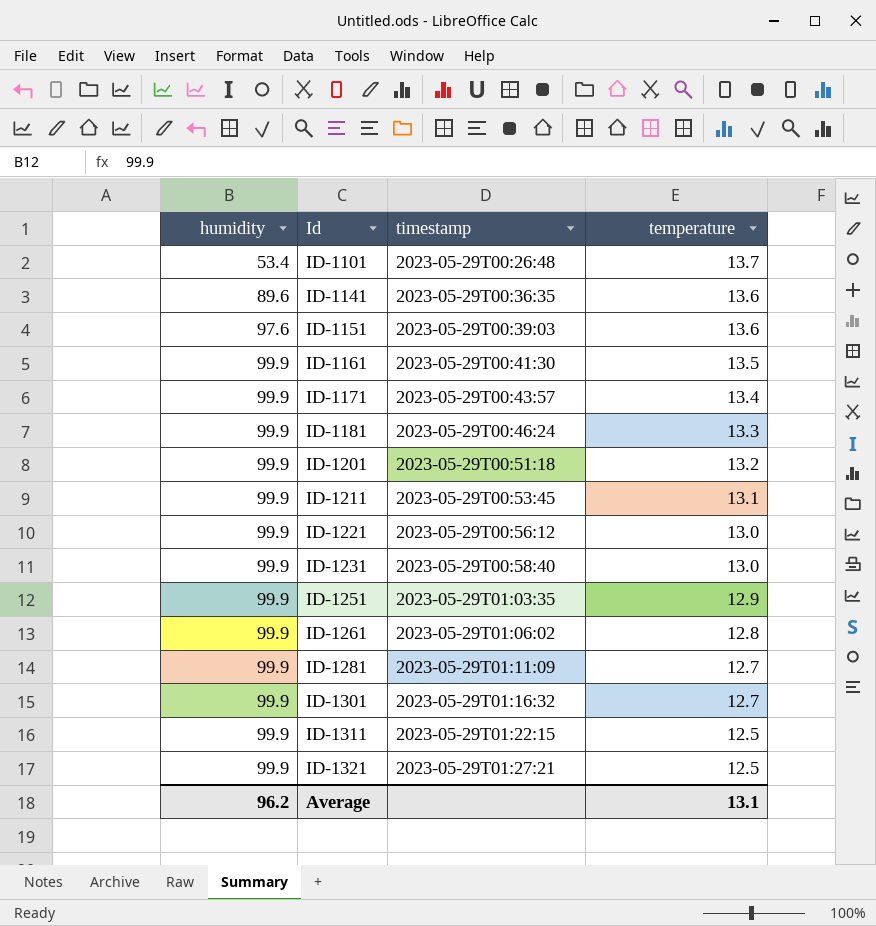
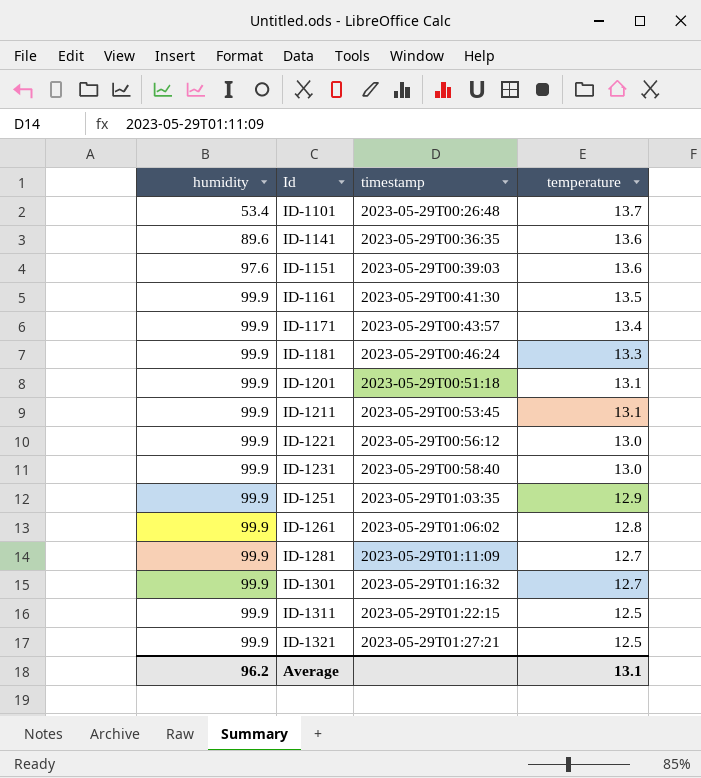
ID-1201 | temperature: 13.2 -> 13.1

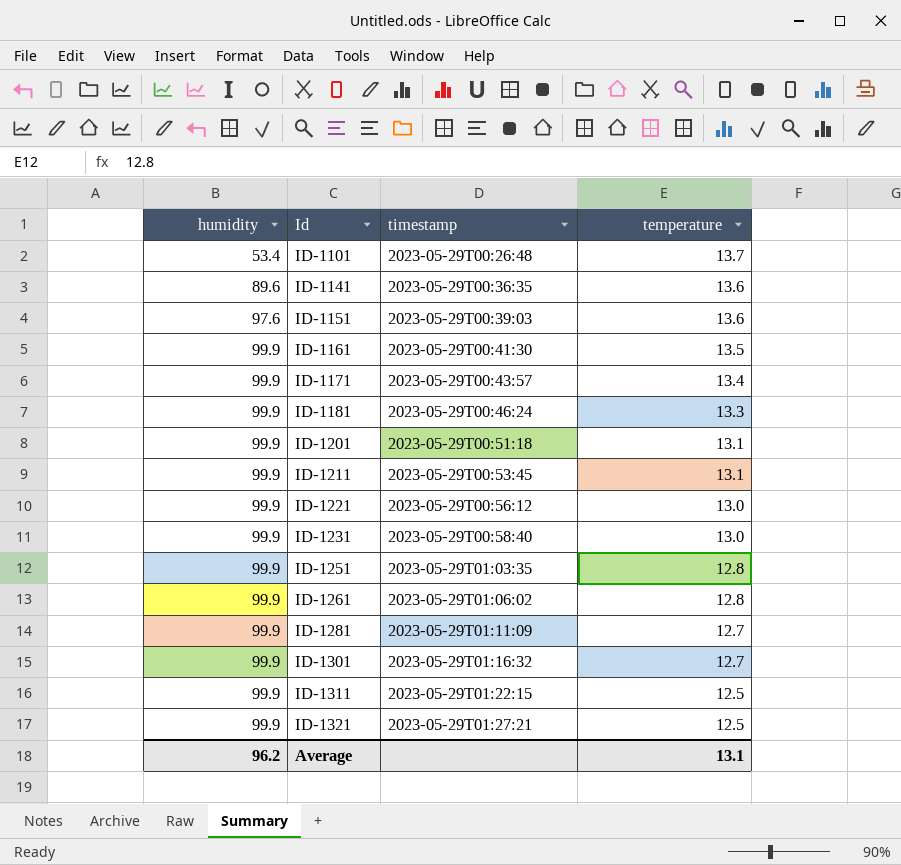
ID-1251 | temperature: 12.9 -> 12.8

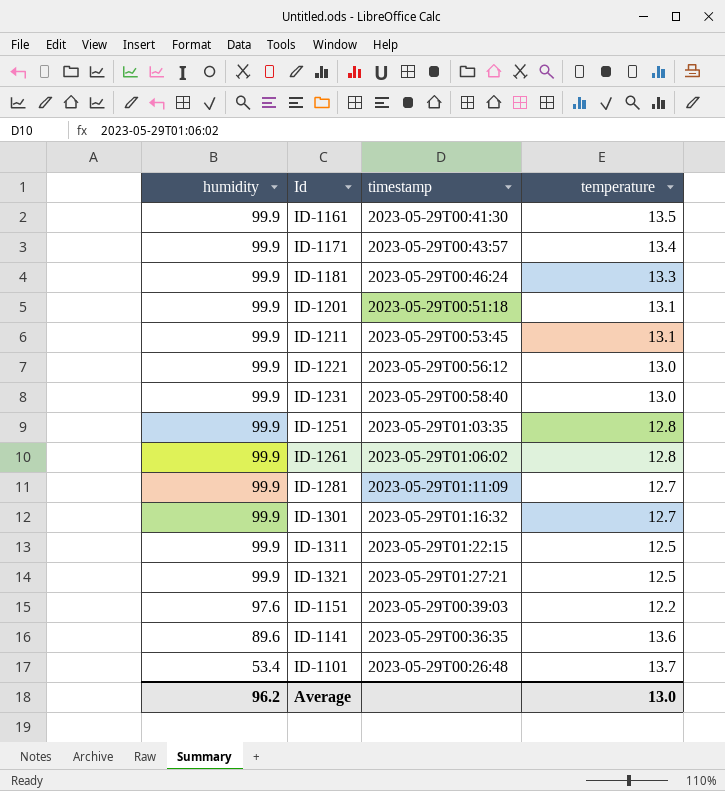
row order: humidity ascending -> humidity descending
ID-1151 | temperature: 13.6 -> 12.2
Average | temperature: 13.1 -> 13.0

